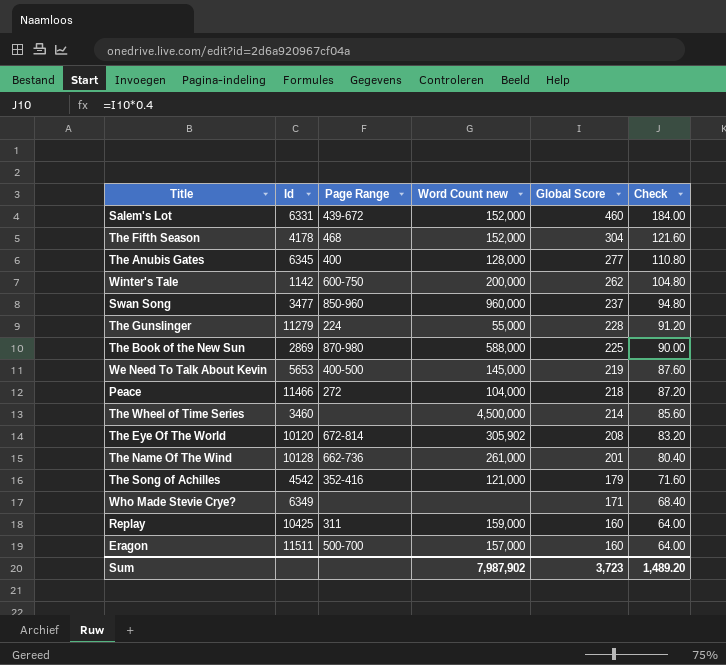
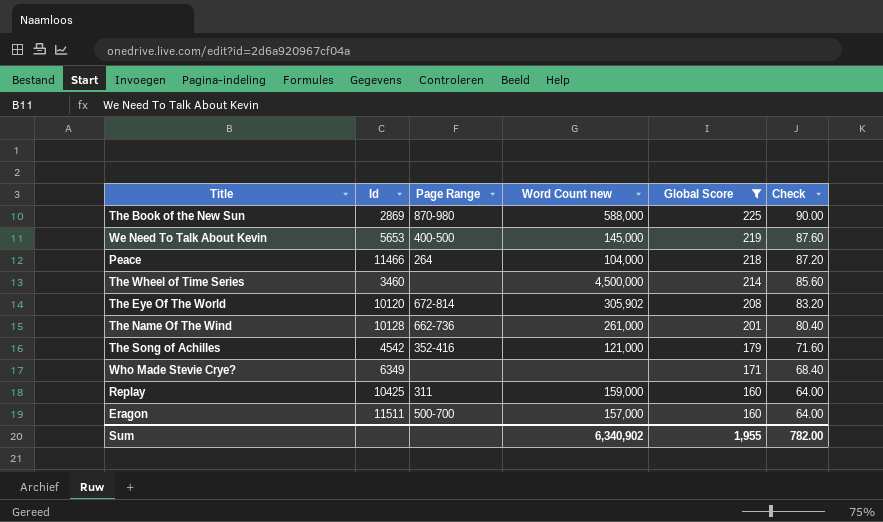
filter: none -> Global Score <= 225
Peace | Page Range: 272 -> 264
Sum | Word Count new: 7,987,902 -> 6,340,902
Sum | Global Score: 3,723 -> 1,955
Sum | Check: 1,489.20 -> 782.00

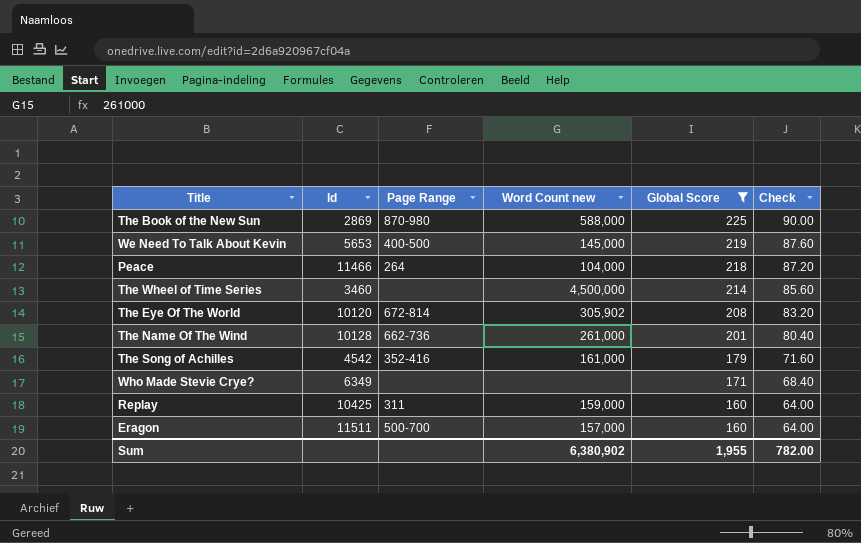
The Song of Achilles | Word Count new: 121,000 -> 161,000
Sum | Word Count new: 6,340,902 -> 6,380,902

